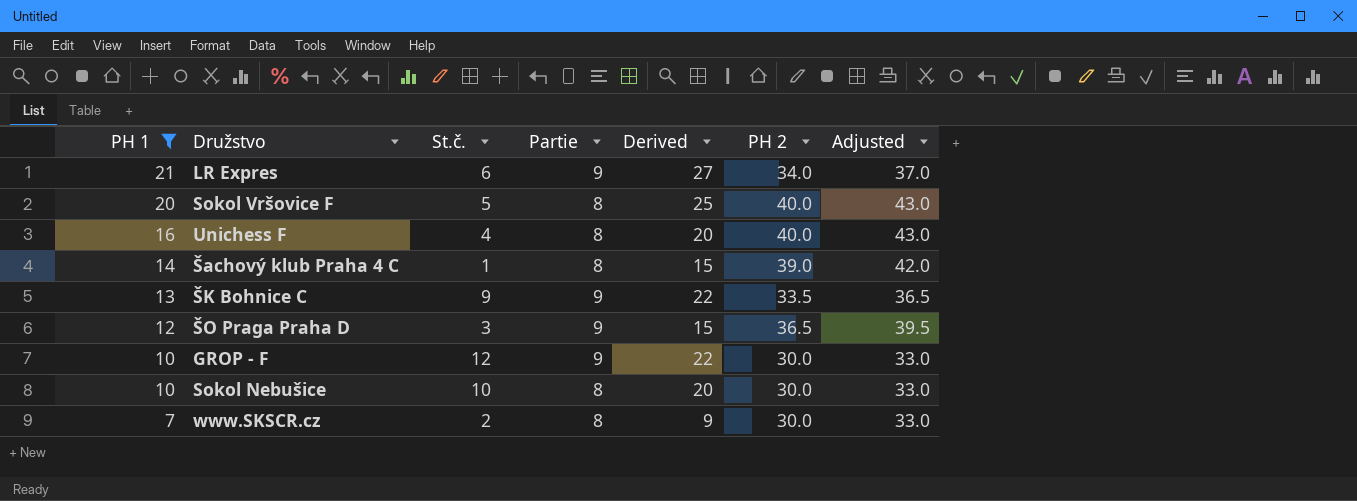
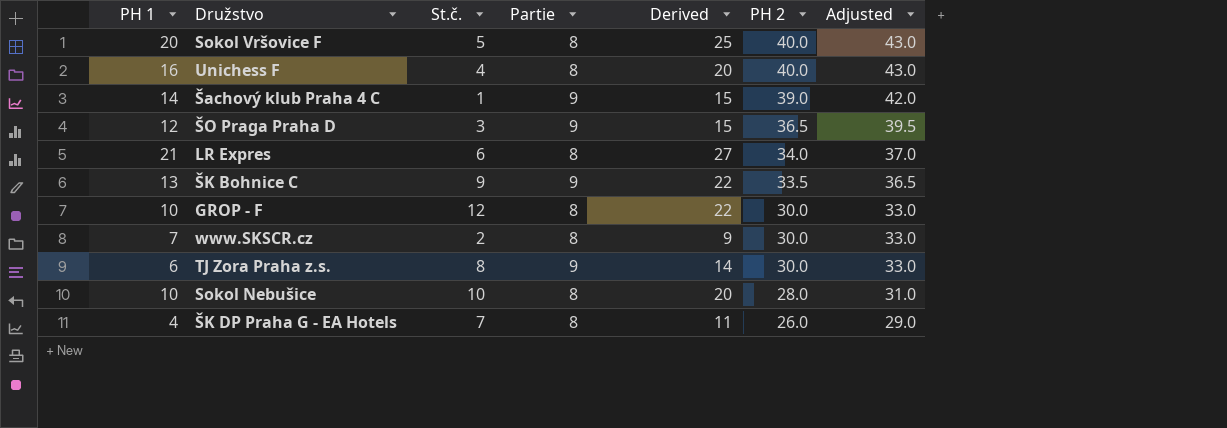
filter: PH 1 >= 7 -> none
row order: PH 1 descending -> PH 2 descending
Šachový klub Praha 4 C | Partie: 8 -> 9
LR Expres | Partie: 9 -> 8
GROP - F | Partie: 9 -> 8
Sokol Nebušice | PH 2: 30.0 -> 28.0
Sokol Nebušice | Adjusted: 33.0 -> 31.0

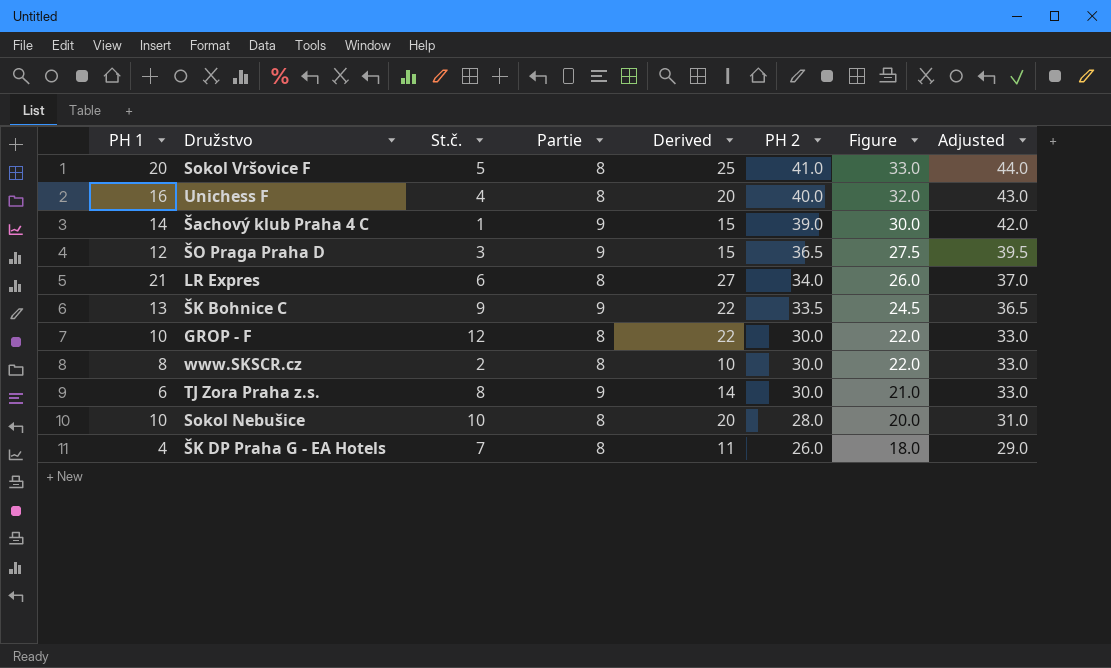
column Figure | formula: none -> [PH 2] - [Partie]
Sokol Vršovice F | PH 2: 40.0 -> 41.0
Sokol Vršovice F | Adjusted: 43.0 -> 44.0
www.SKSCR.cz | PH 1: 7 -> 8
www.SKSCR.cz | Derived: 9 -> 10

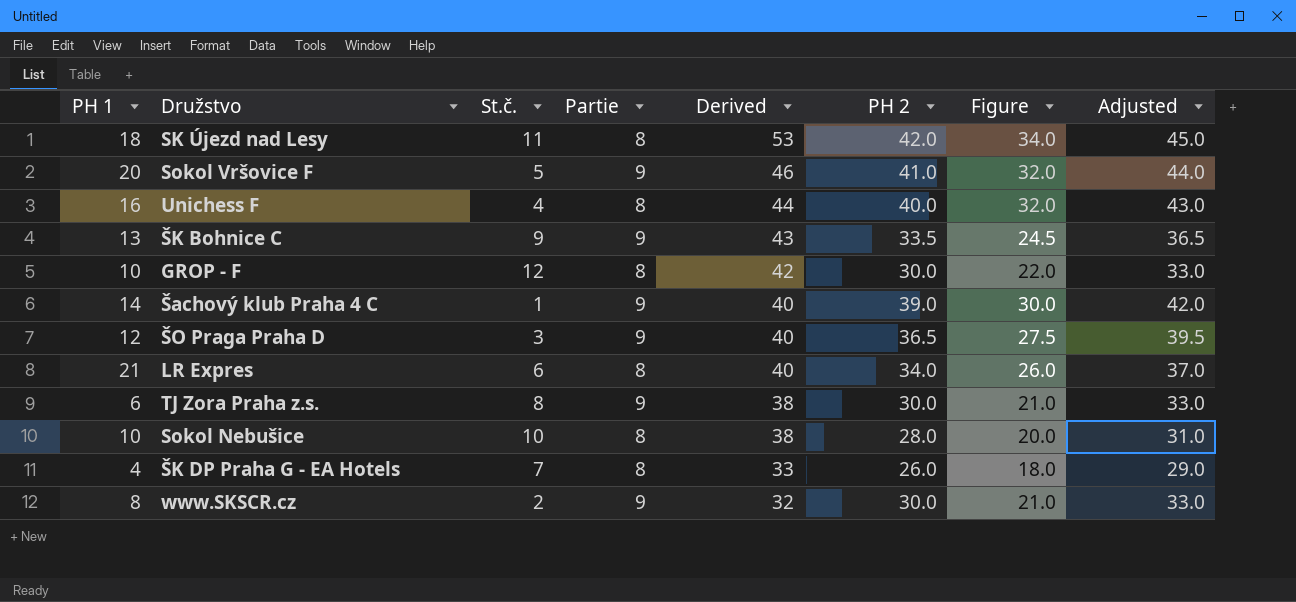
row order: PH 2 descending -> Derived descending
column Derived | formula: [PH 1] + [St.č.] -> [St.č.] + [PH 2]
row SK Újezd nad Lesy: none -> 18 | 11 | 8 | 53 | 42.0 | 34.0 | 45.0
Sokol Vršovice F | Partie: 8 -> 9
Sokol Vršovice F | Figure: 33.0 -> 32.0
www.SKSCR.cz | Partie: 8 -> 9
www.SKSCR.cz | Figure: 22.0 -> 21.0

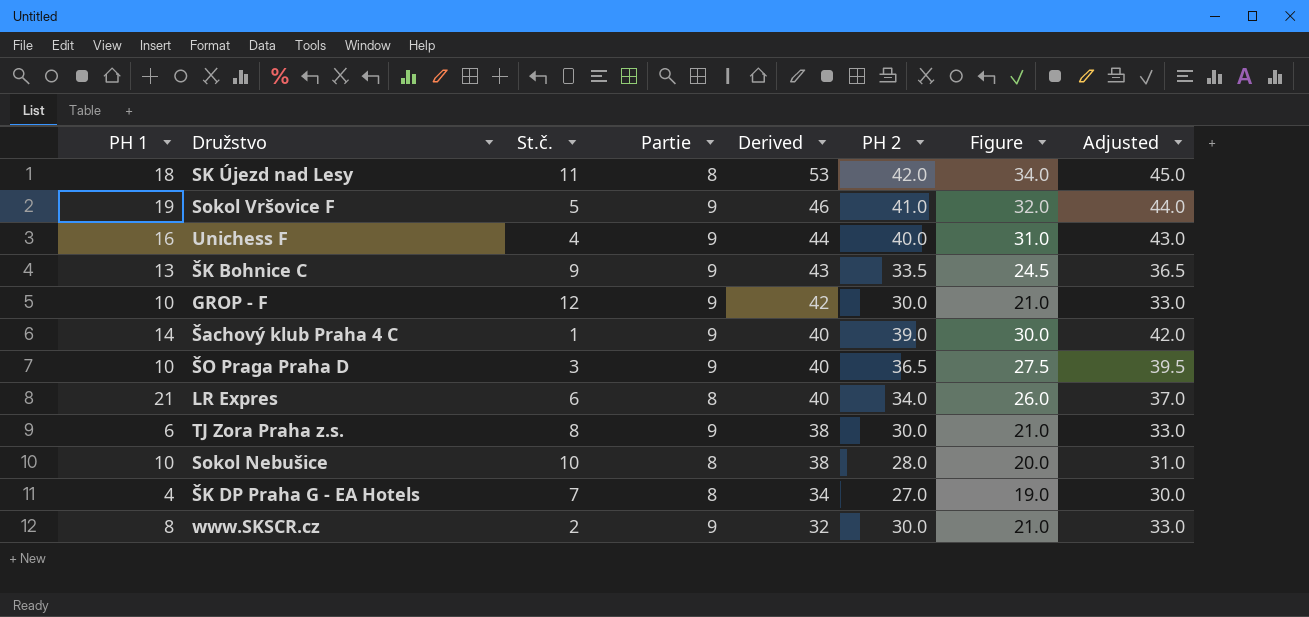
Sokol Vršovice F | PH 1: 20 -> 19
Unichess F | Partie: 8 -> 9
Unichess F | Figure: 32.0 -> 31.0
GROP - F | Partie: 8 -> 9
GROP - F | Figure: 22.0 -> 21.0
ŠO Praga Praha D | PH 1: 12 -> 10
ŠK DP Praha G - EA Hotels | Derived: 33 -> 34
ŠK DP Praha G - EA Hotels | PH 2: 26.0 -> 27.0
ŠK DP Praha G - EA Hotels | Figure: 18.0 -> 19.0
ŠK DP Praha G - EA Hotels | Adjusted: 29.0 -> 30.0

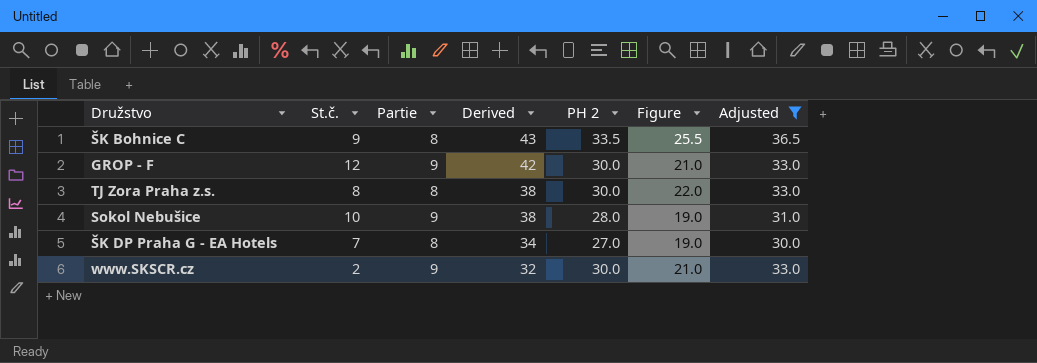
filter: none -> Adjusted <= 36.5
column PH 1 | position: 1 -> none
ŠK Bohnice C | Partie: 9 -> 8
ŠK Bohnice C | Figure: 24.5 -> 25.5
TJ Zora Praha z.s. | Partie: 9 -> 8
TJ Zora Praha z.s. | Figure: 21.0 -> 22.0
Sokol Nebušice | Partie: 8 -> 9
Sokol Nebušice | Figure: 20.0 -> 19.0

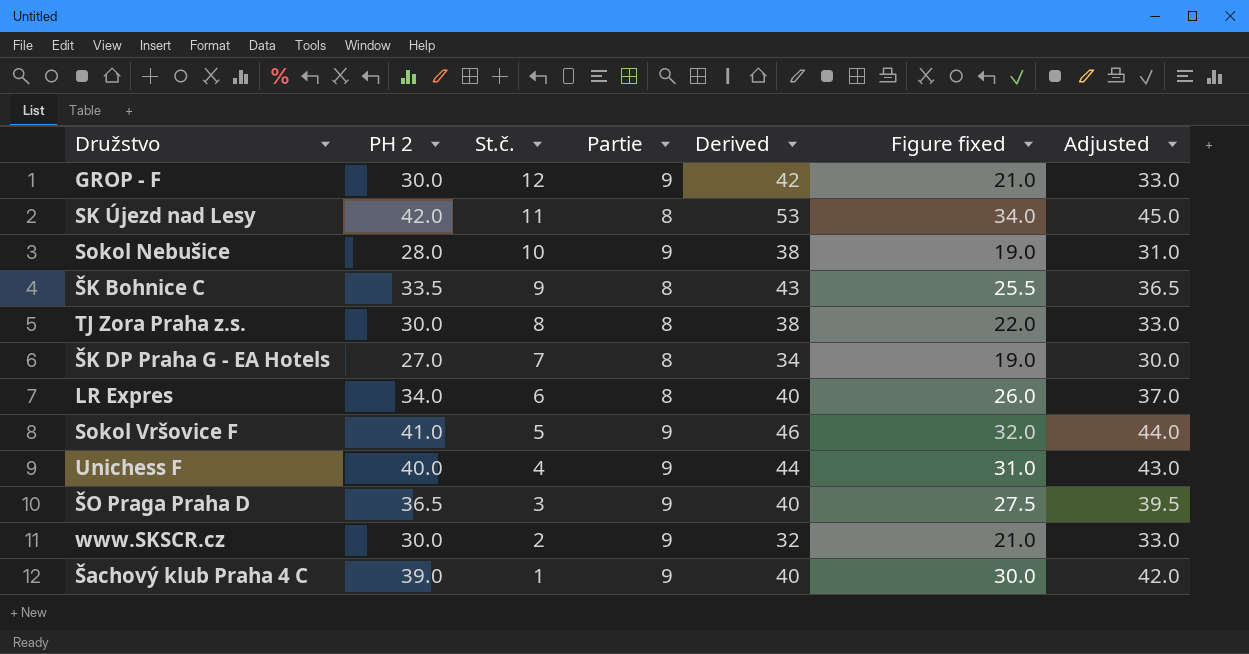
filter: Adjusted <= 36.5 -> none
row order: Derived descending -> St.č. descending
column PH 2 | position: 5 -> 2
column name: Figure -> Figure fixed

